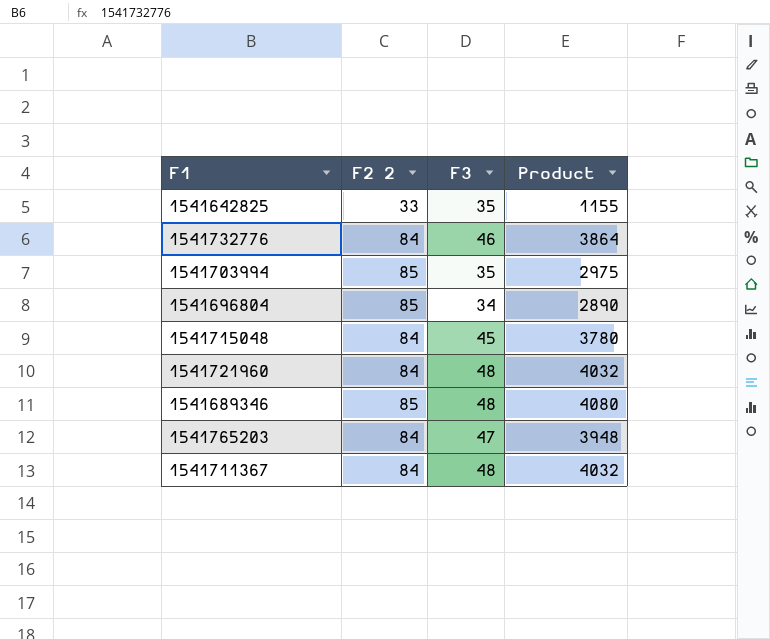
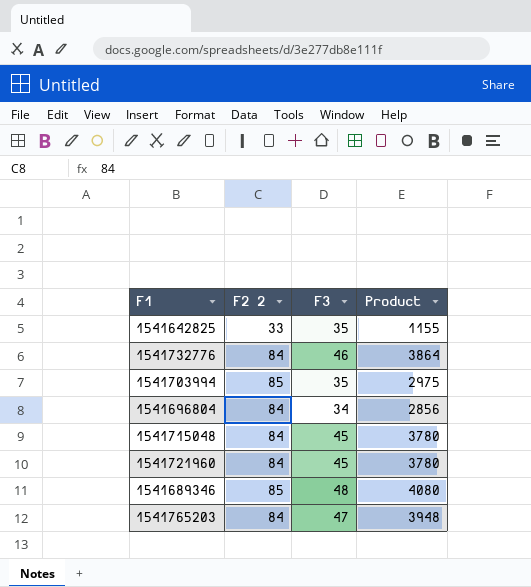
row 1541711367: 84 | 48 | 4032 -> none
1541696804 | F2 2: 85 -> 84
1541696804 | Product: 2890 -> 2856
1541721960 | F3: 48 -> 45
1541721960 | Product: 4032 -> 3780

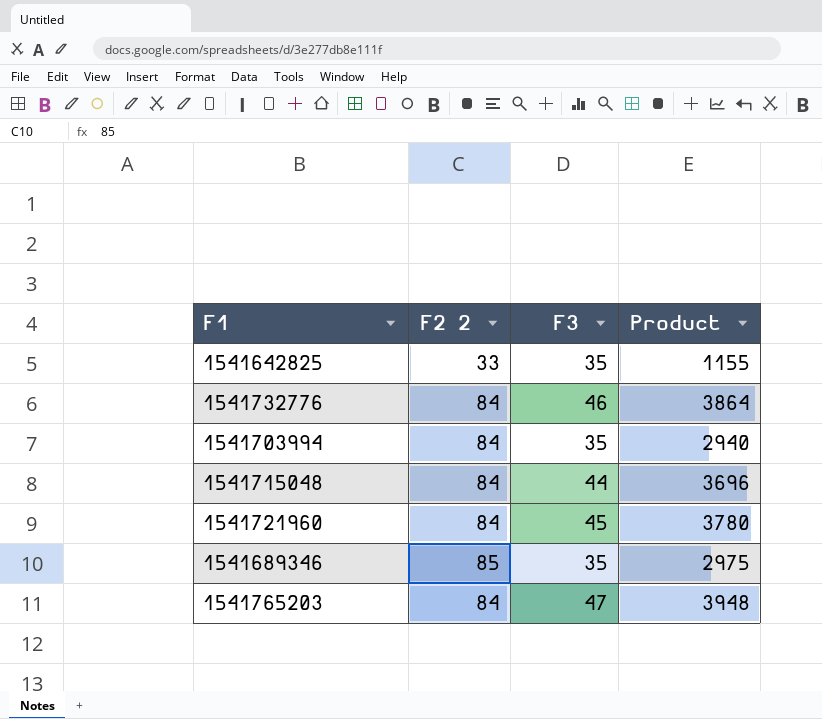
row 1541696804: 84 | 34 | 2856 -> none
1541703994 | F2 2: 85 -> 84
1541703994 | Product: 2975 -> 2940
1541715048 | F3: 45 -> 44
1541715048 | Product: 3780 -> 3696
1541689346 | F3: 48 -> 35
1541689346 | Product: 4080 -> 2975

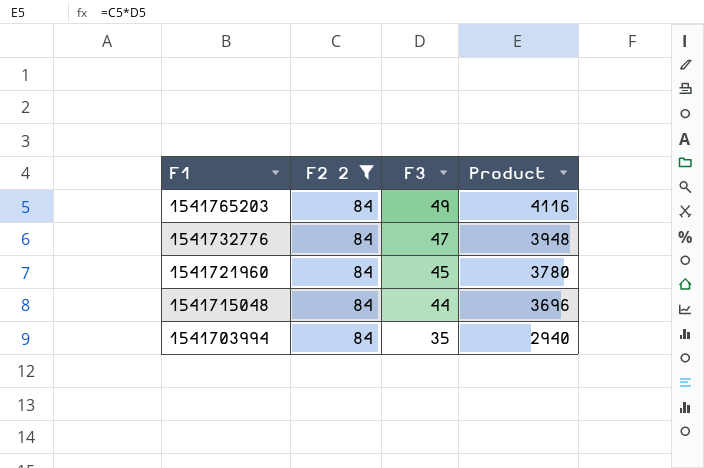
filter: none -> F2 2 = 84
row order: none -> F1 descending
1541765203 | F3: 47 -> 49
1541765203 | Product: 3948 -> 4116
1541732776 | F3: 46 -> 47
1541732776 | Product: 3864 -> 3948

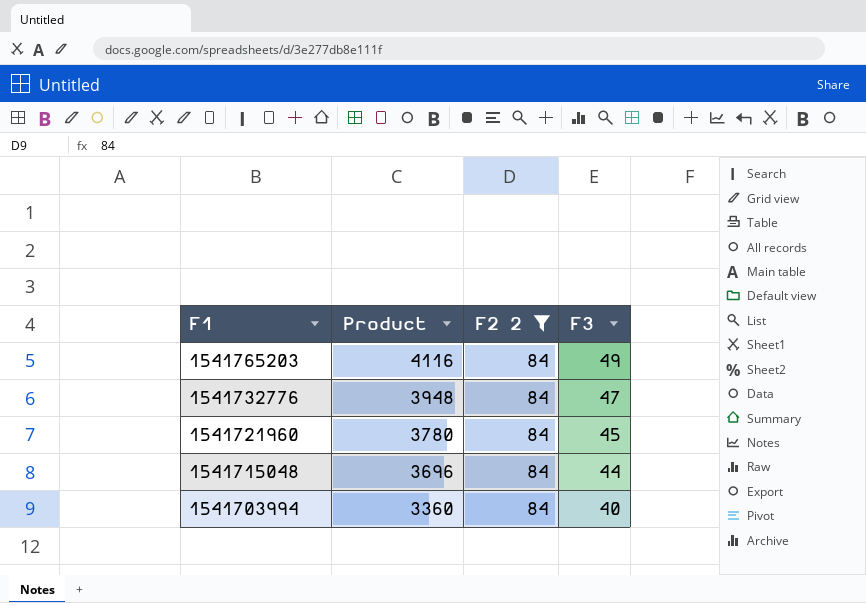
column Product | position: 4 -> 2
1541703994 | Product: 2940 -> 3360
1541703994 | F3: 35 -> 40

